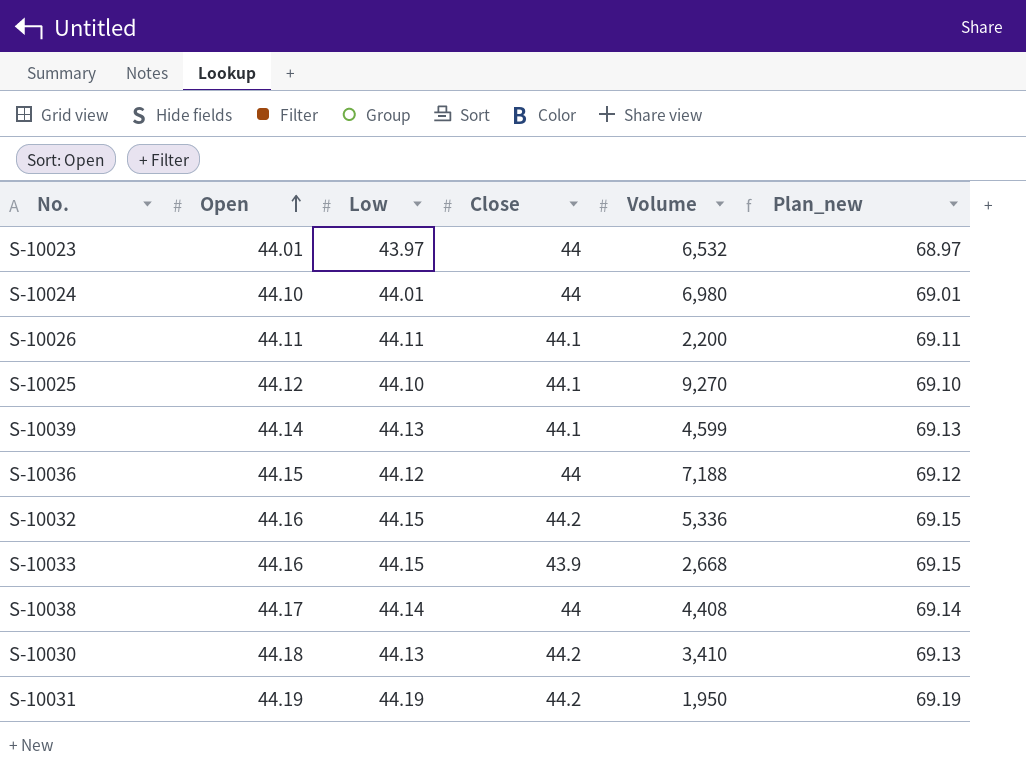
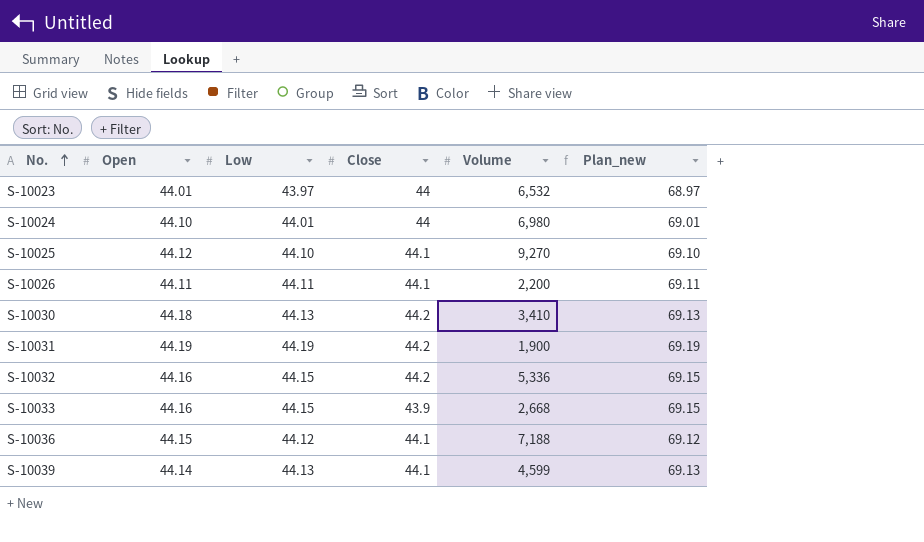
row order: Open ascending -> No. ascending
row S-10038: 44.17 | 44.14 | 44 | 4,408 | 69.14 -> none
S-10031 | Volume: 1,950 -> 1,900
S-10036 | Close: 44 -> 44.1

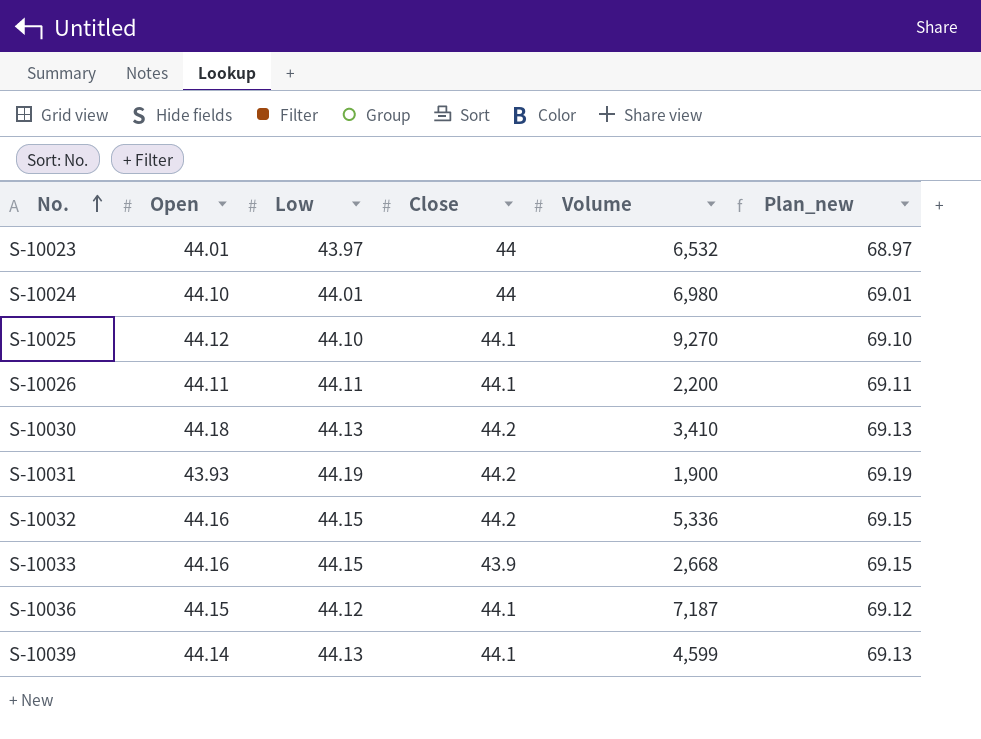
S-10031 | Open: 44.19 -> 43.93
S-10036 | Volume: 7,188 -> 7,187

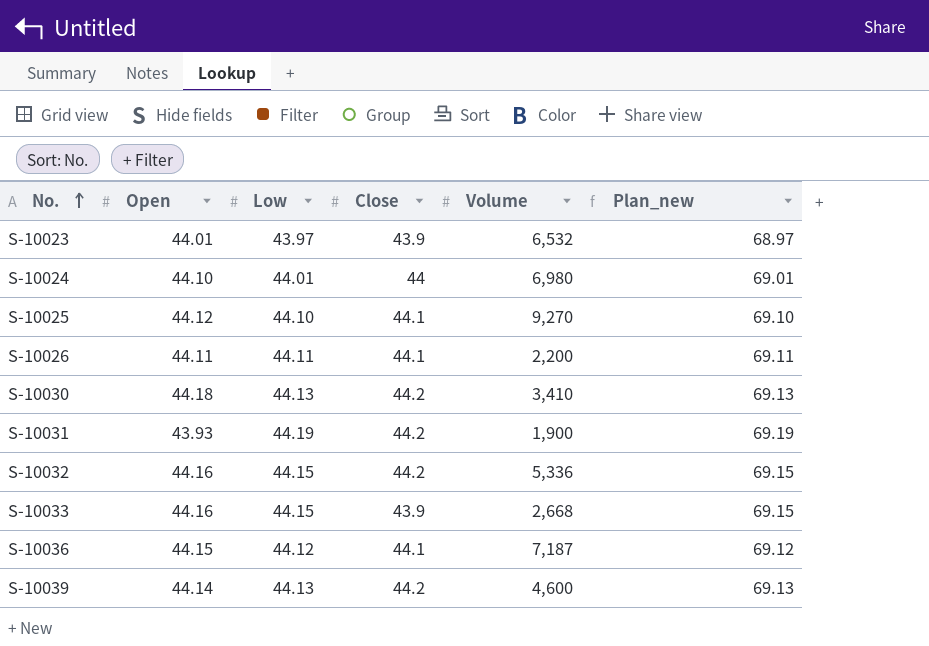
S-10023 | Close: 44 -> 43.9
S-10039 | Close: 44.1 -> 44.2
S-10039 | Volume: 4,599 -> 4,600

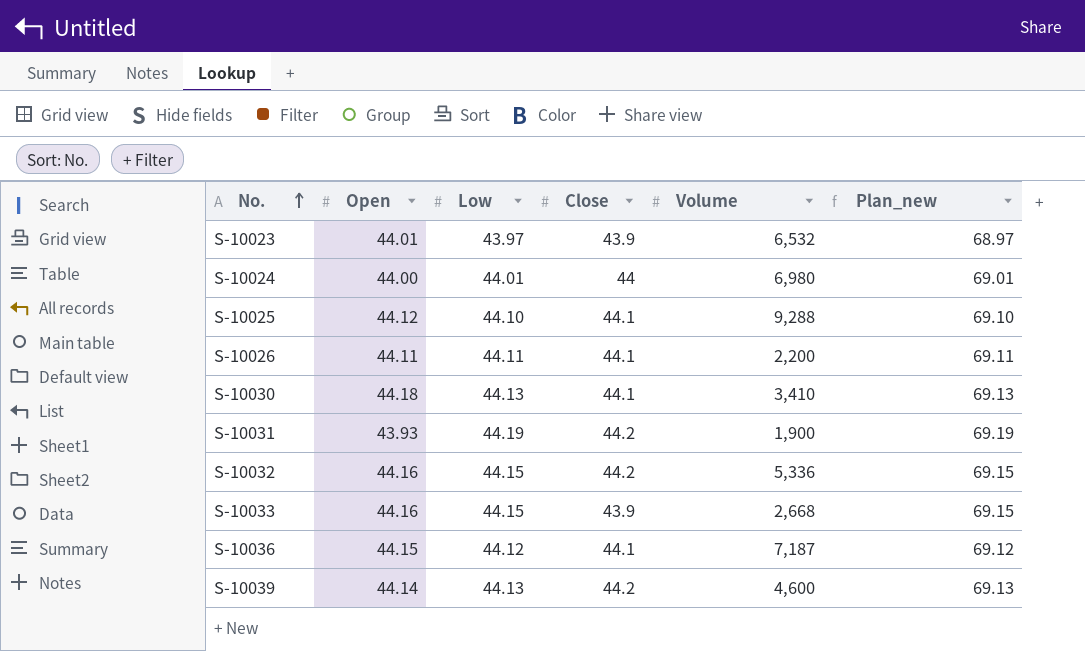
S-10024 | Open: 44.10 -> 44.00
S-10025 | Volume: 9,270 -> 9,288
S-10030 | Close: 44.2 -> 44.1

